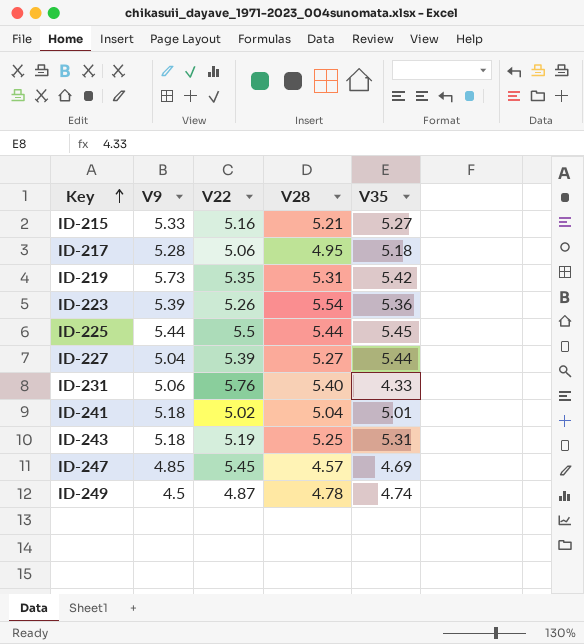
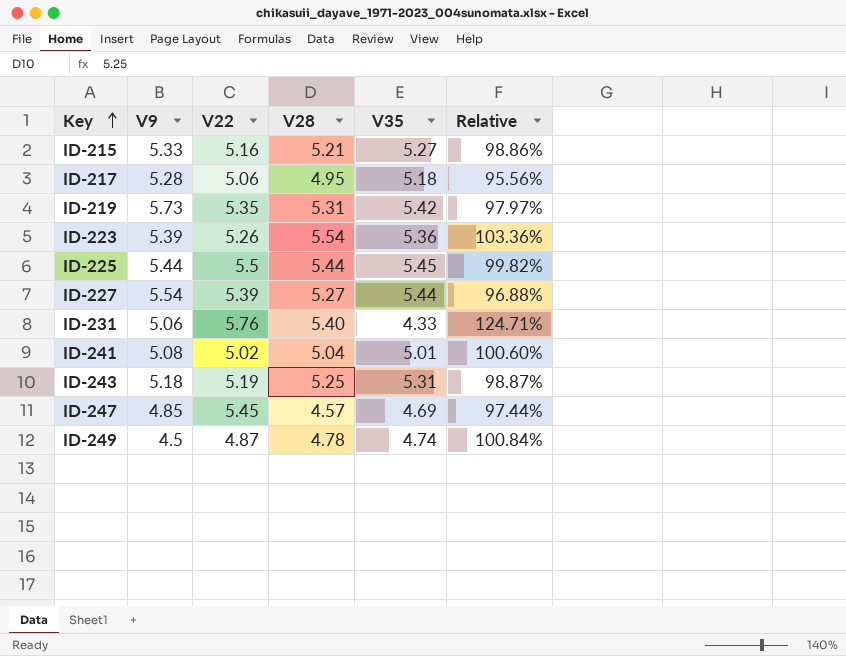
column Relative | formula: none -> [V28] / [V35]
ID-227 | V9: 5.04 -> 5.54
ID-241 | V9: 5.18 -> 5.08

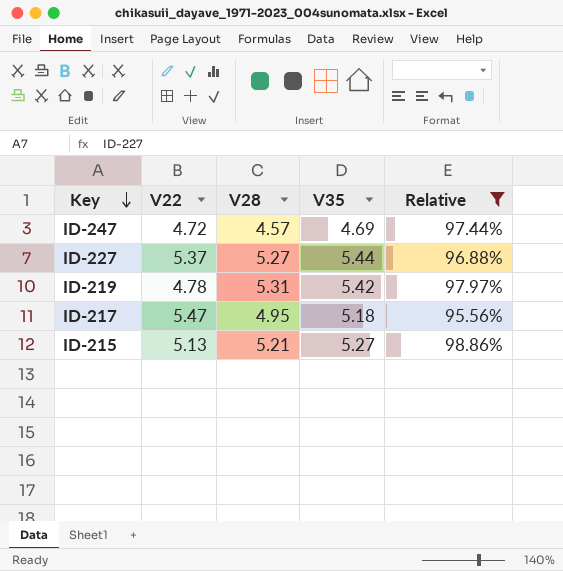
filter: none -> Relative <= 98.86%
row order: Key ascending -> Key descending
column V9 | position: 2 -> none
ID-247 | V22: 5.45 -> 4.72
ID-227 | V22: 5.39 -> 5.37
ID-219 | V22: 5.35 -> 4.78
ID-217 | V22: 5.06 -> 5.47
ID-215 | V22: 5.16 -> 5.13

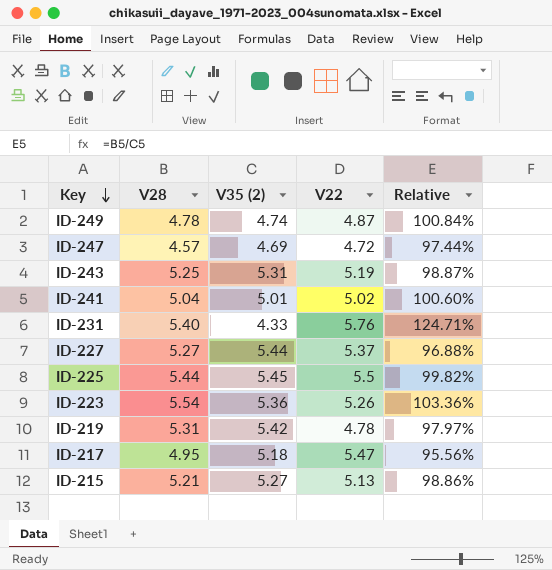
filter: Relative <= 98.86% -> none
column name: V35 -> V35 (2)
column V22 | position: 2 -> 4

